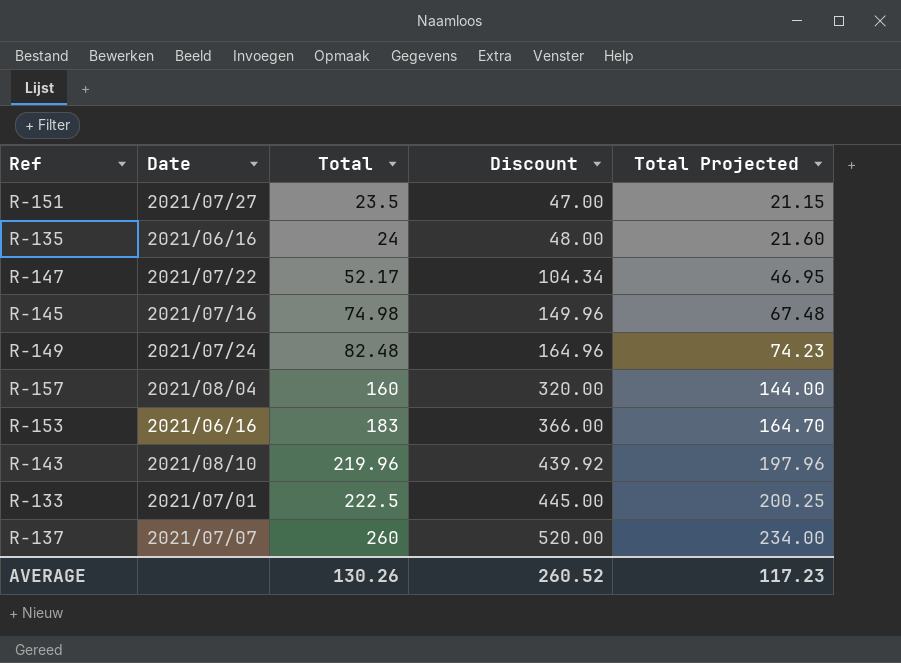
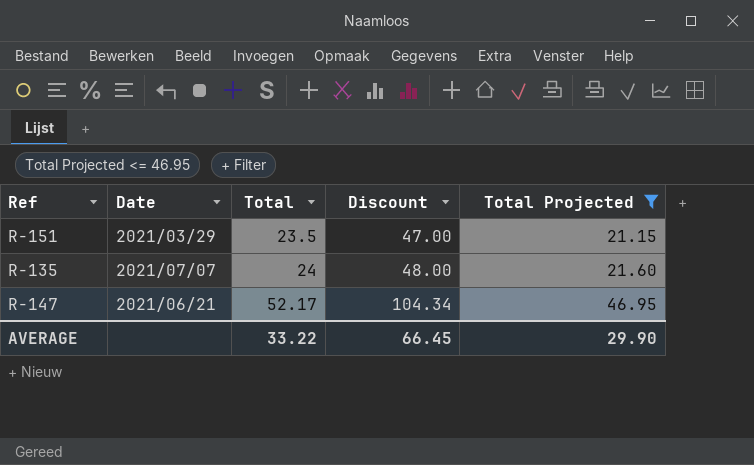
filter: none -> Total Projected <= 46.95
R-151 | Date: 2021/07/27 -> 2021/03/29
R-135 | Date: 2021/06/16 -> 2021/07/07
R-147 | Date: 2021/07/22 -> 2021/06/21
AVERAGE | Total: 130.26 -> 33.22
AVERAGE | Discount: 260.52 -> 66.45
AVERAGE | Total Projected: 117.23 -> 29.90

